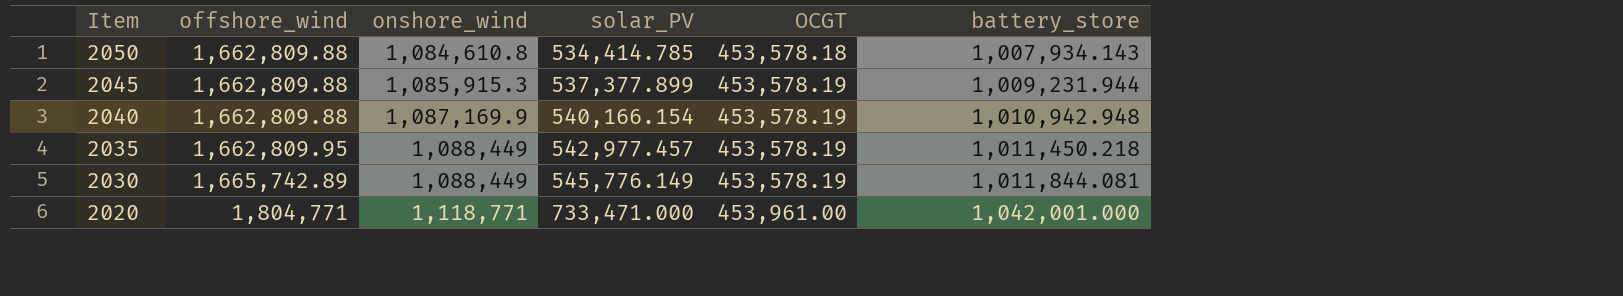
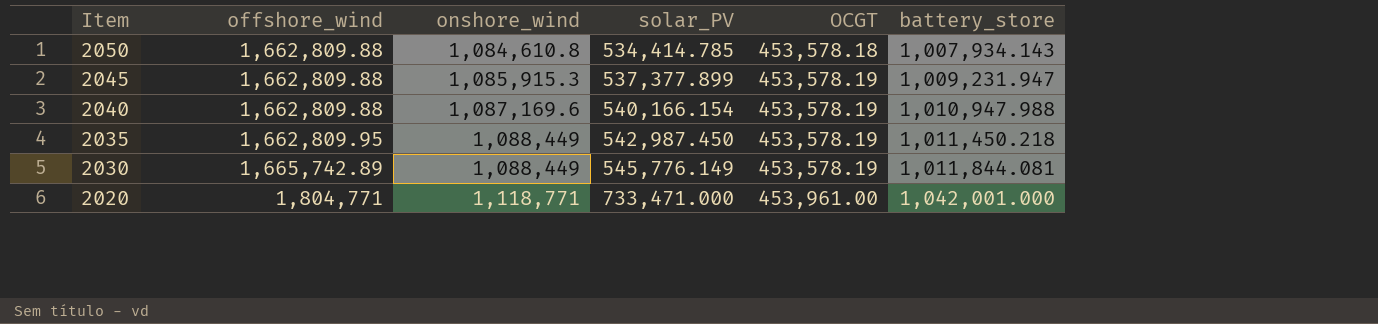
2045 | battery_store: 1,009,231.944 -> 1,009,231.947
2040 | onshore_wind: 1,087,169.9 -> 1,087,169.6
2040 | battery_store: 1,010,942.948 -> 1,010,947.988
2035 | solar_PV: 542,977.457 -> 542,987.450

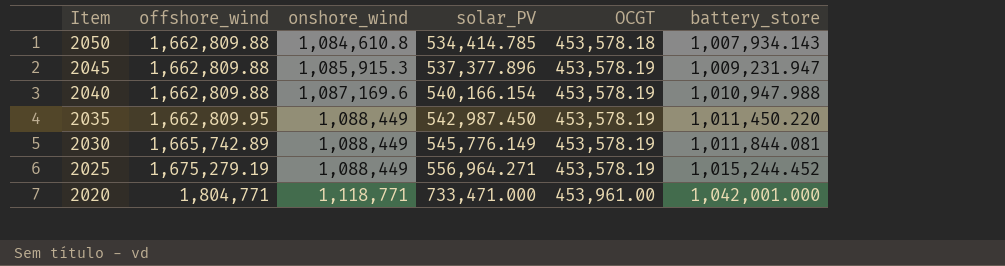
2045 | solar_PV: 537,377.899 -> 537,377.896
2035 | battery_store: 1,011,450.218 -> 1,011,450.220
row 2025: none -> 1,675,279.19 | 1,088,449 | 556,964.271 | 453,578.19 | 1,015,244.452

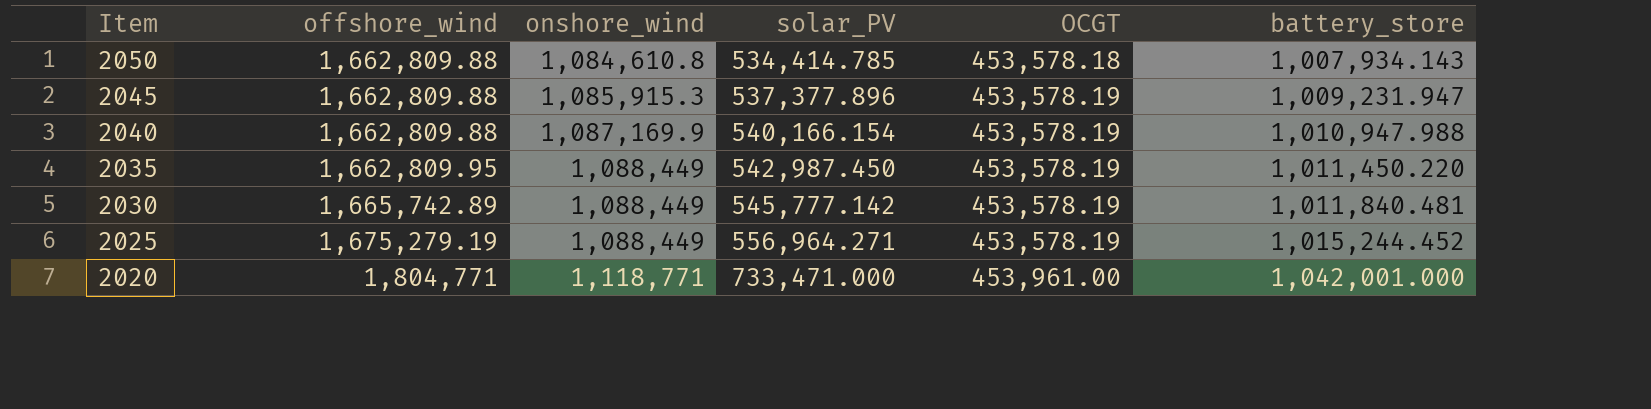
2040 | onshore_wind: 1,087,169.6 -> 1,087,169.9
2030 | solar_PV: 545,776.149 -> 545,777.142
2030 | battery_store: 1,011,844.081 -> 1,011,840.481

